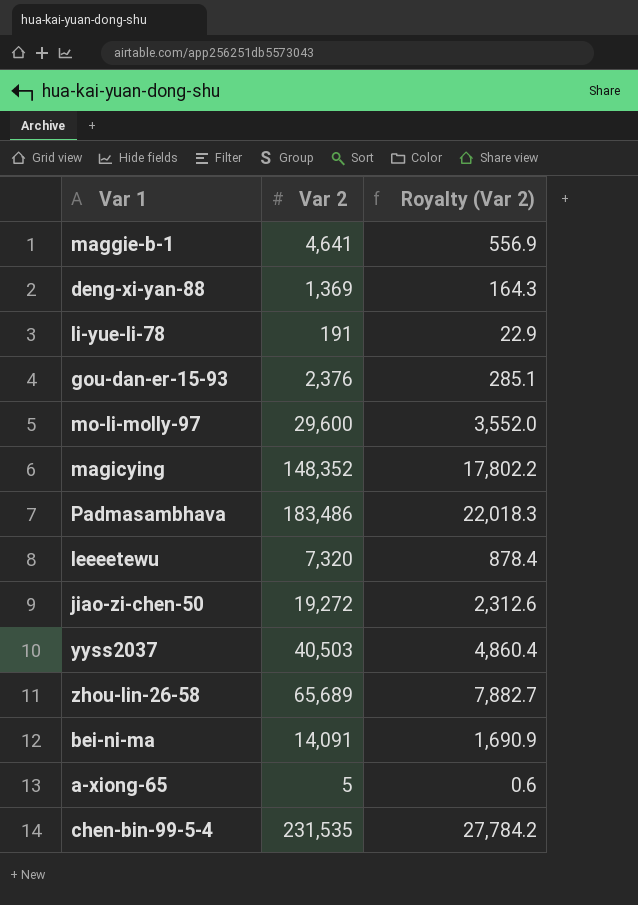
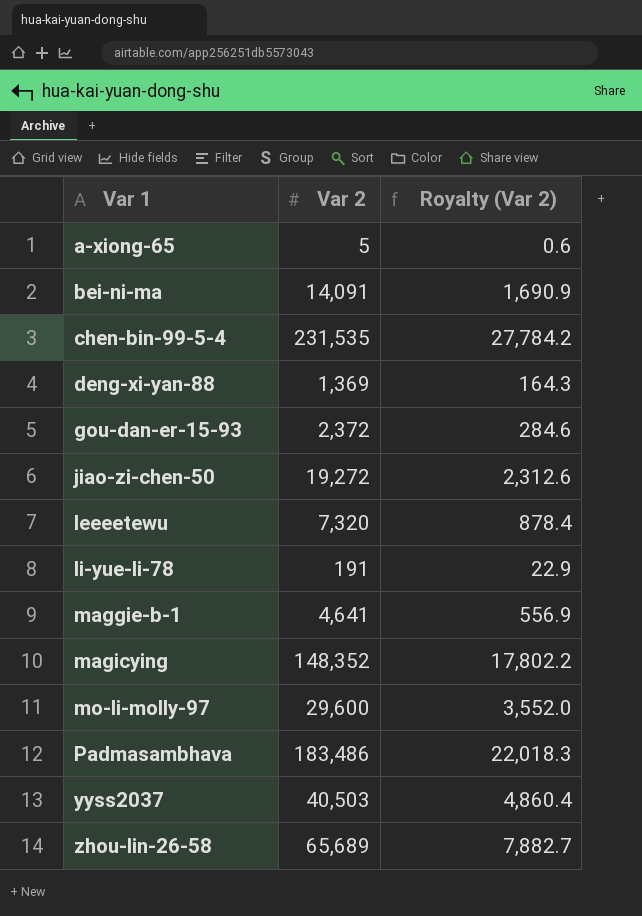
row order: none -> Var 1 ascending
gou-dan-er-15-93 | Var 2: 2,376 -> 2,372
gou-dan-er-15-93 | Royalty (Var 2): 285.1 -> 284.6

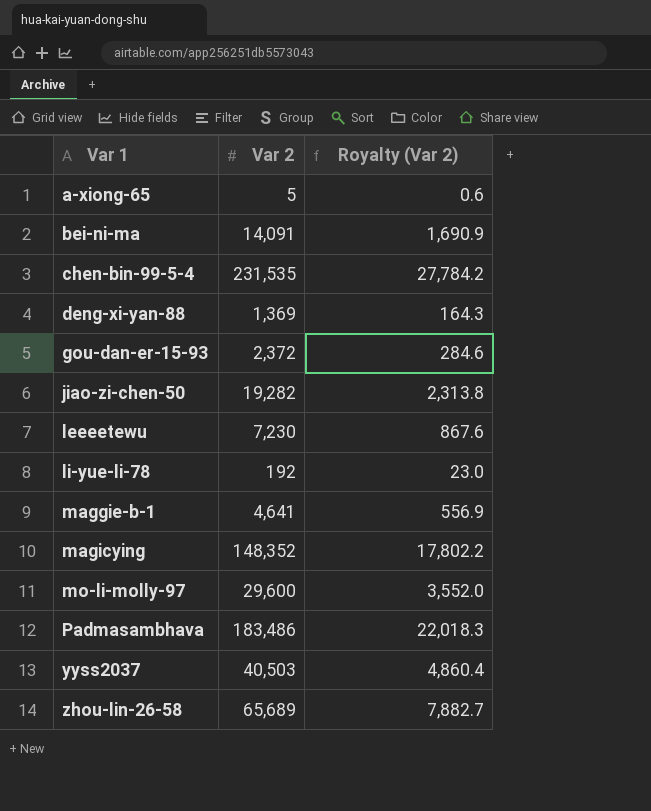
jiao-zi-chen-50 | Var 2: 19,272 -> 19,282
jiao-zi-chen-50 | Royalty (Var 2): 2,312.6 -> 2,313.8
leeeetewu | Var 2: 7,320 -> 7,230
leeeetewu | Royalty (Var 2): 878.4 -> 867.6
li-yue-li-78 | Var 2: 191 -> 192
li-yue-li-78 | Royalty (Var 2): 22.9 -> 23.0

